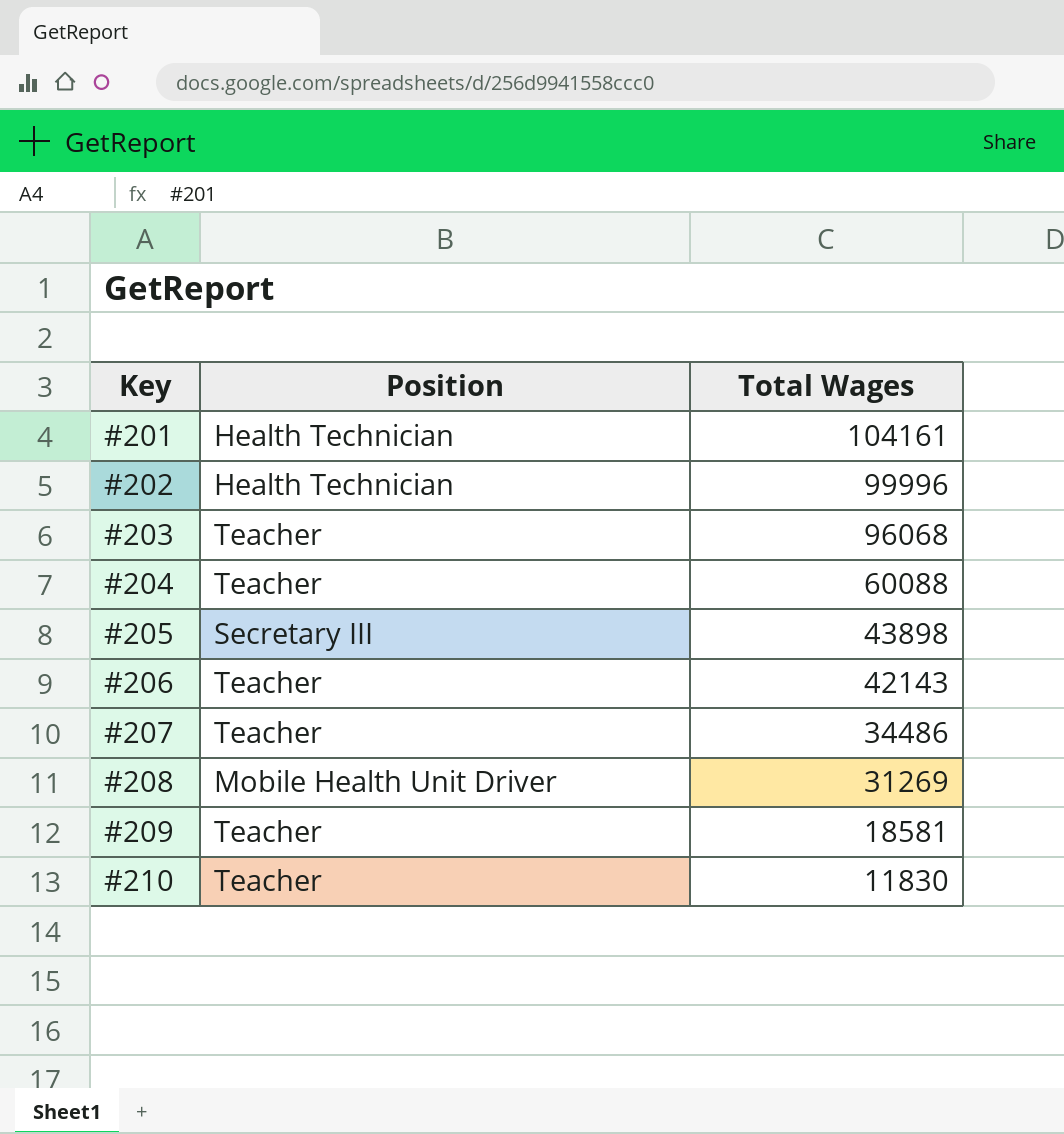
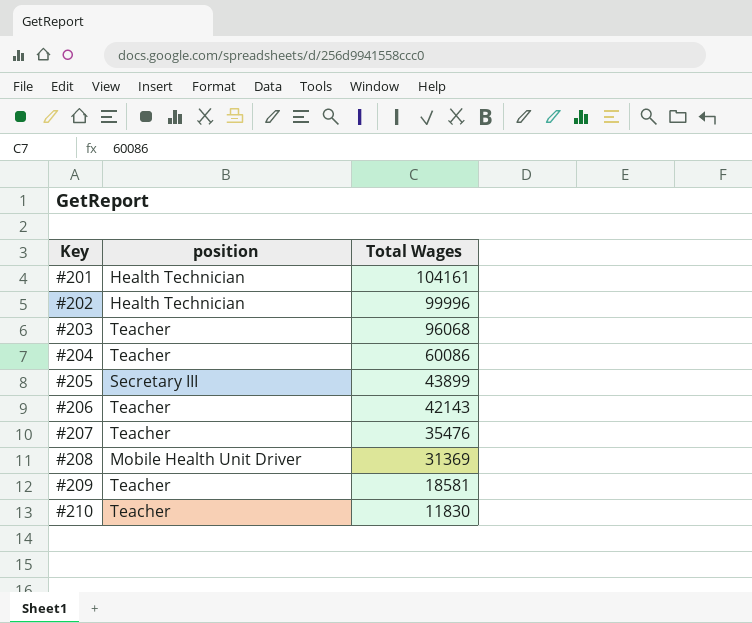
column name: Position -> position
#204 | Total Wages: 60088 -> 60086
#205 | Total Wages: 43898 -> 43899
#207 | Total Wages: 34486 -> 35476
#208 | Total Wages: 31269 -> 31369

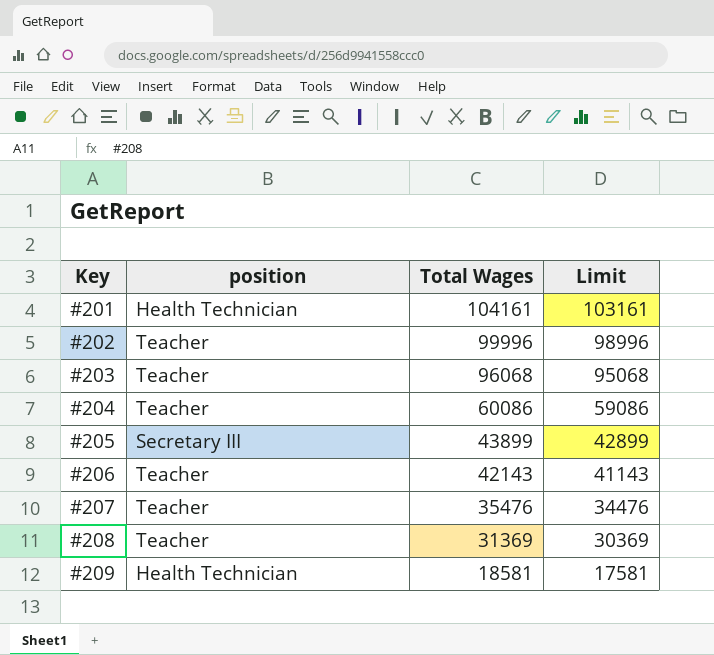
column Limit | formula: none -> [Total Wages] - 1000
row #210: Teacher | 11830 -> none
#202 | position: Health Technician -> Teacher
#208 | position: Mobile Health Unit Driver -> Teacher
#209 | position: Teacher -> Health Technician

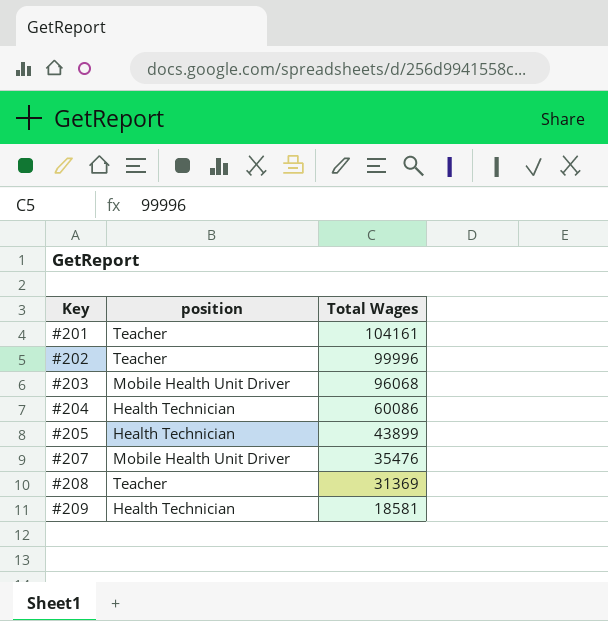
column Limit | formula: [Total Wages] - 1000 -> none
row #206: Teacher | 42143 | 41143 -> none
#201 | position: Health Technician -> Teacher
#203 | position: Teacher -> Mobile Health Unit Driver
#204 | position: Teacher -> Health Technician
#205 | position: Secretary III -> Health Technician
#207 | position: Teacher -> Mobile Health Unit Driver

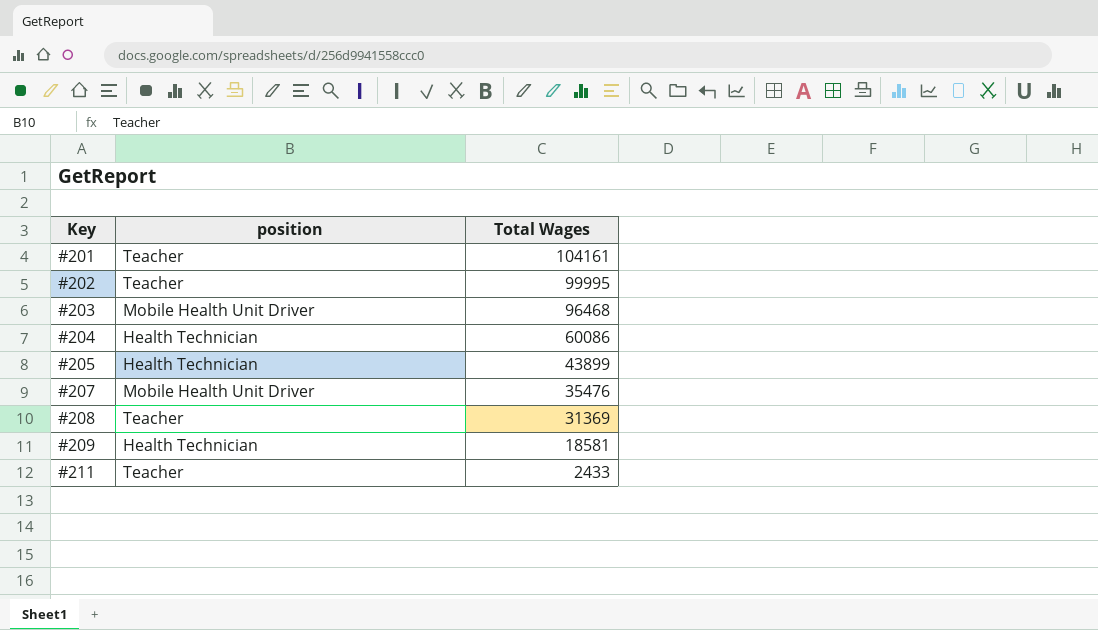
#202 | Total Wages: 99996 -> 99995
#203 | Total Wages: 96068 -> 96468
row #211: none -> Teacher | 2433

